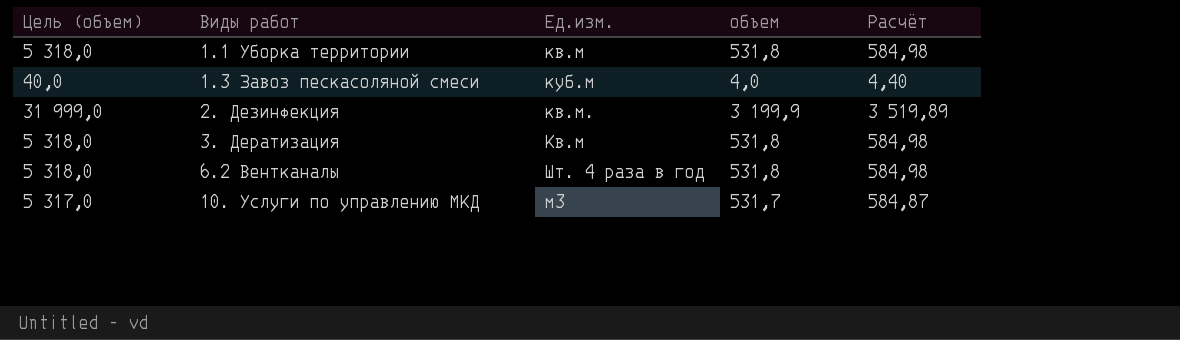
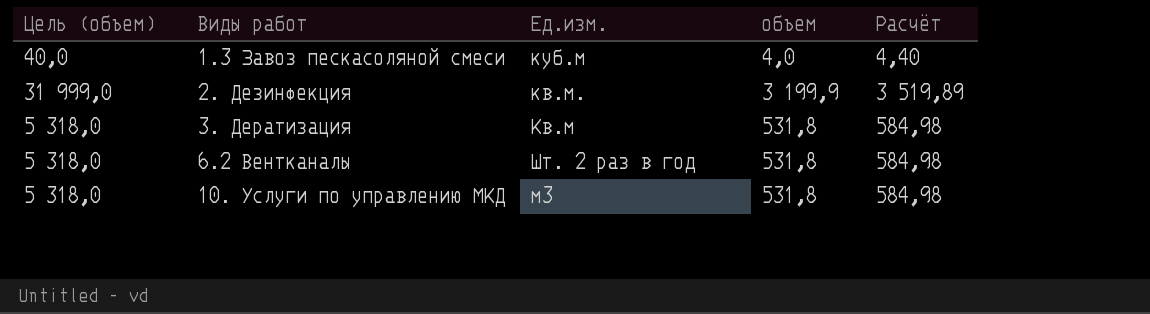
row 1.1 Уборка территории: 5 318,0 | кв.м | 531,8 | 584,98 -> none
6.2 Вентканалы | Ед.изм.: Шт. 4 раза в год -> Шт. 2 раз в год
10. Услуги по управлению МКД | Цель (объем): 5 317,0 -> 5 318,0
10. Услуги по управлению МКД | объем: 531,7 -> 531,8
10. Услуги по управлению МКД | Расчёт: 584,87 -> 584,98

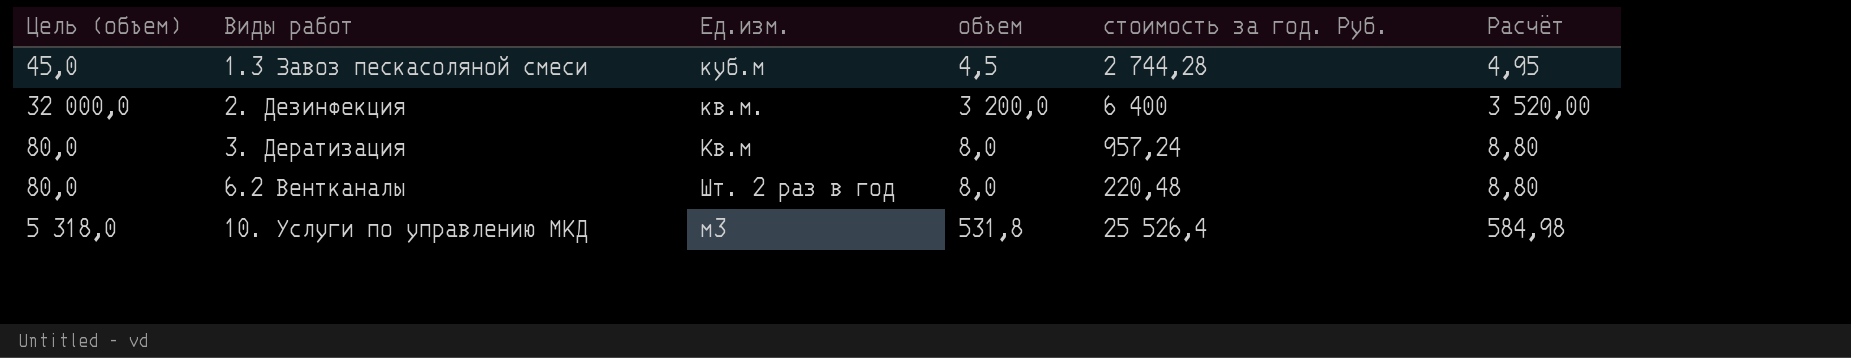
column стоимость за год. Руб. | position: none -> 5
1.3 Завоз пескасоляной смеси | Цель (объем): 40,0 -> 45,0
1.3 Завоз пескасоляной смеси | объем: 4,0 -> 4,5
1.3 Завоз пескасоляной смеси | Расчёт: 4,40 -> 4,95
2. Дезинфекция | Цель (объем): 31 999,0 -> 32 000,0
2. Дезинфекция | объем: 3 199,9 -> 3 200,0
2. Дезинфекция | Расчёт: 3 519,89 -> 3 520,00
3. Дератизация | Цель (объем): 5 318,0 -> 80,0
3. Дератизация | объем: 531,8 -> 8,0
3. Дератизация | Расчёт: 584,98 -> 8,80
6.2 Вентканалы | Цель (объем): 5 318,0 -> 80,0
6.2 Вентканалы | объем: 531,8 -> 8,0
6.2 Вентканалы | Расчёт: 584,98 -> 8,80

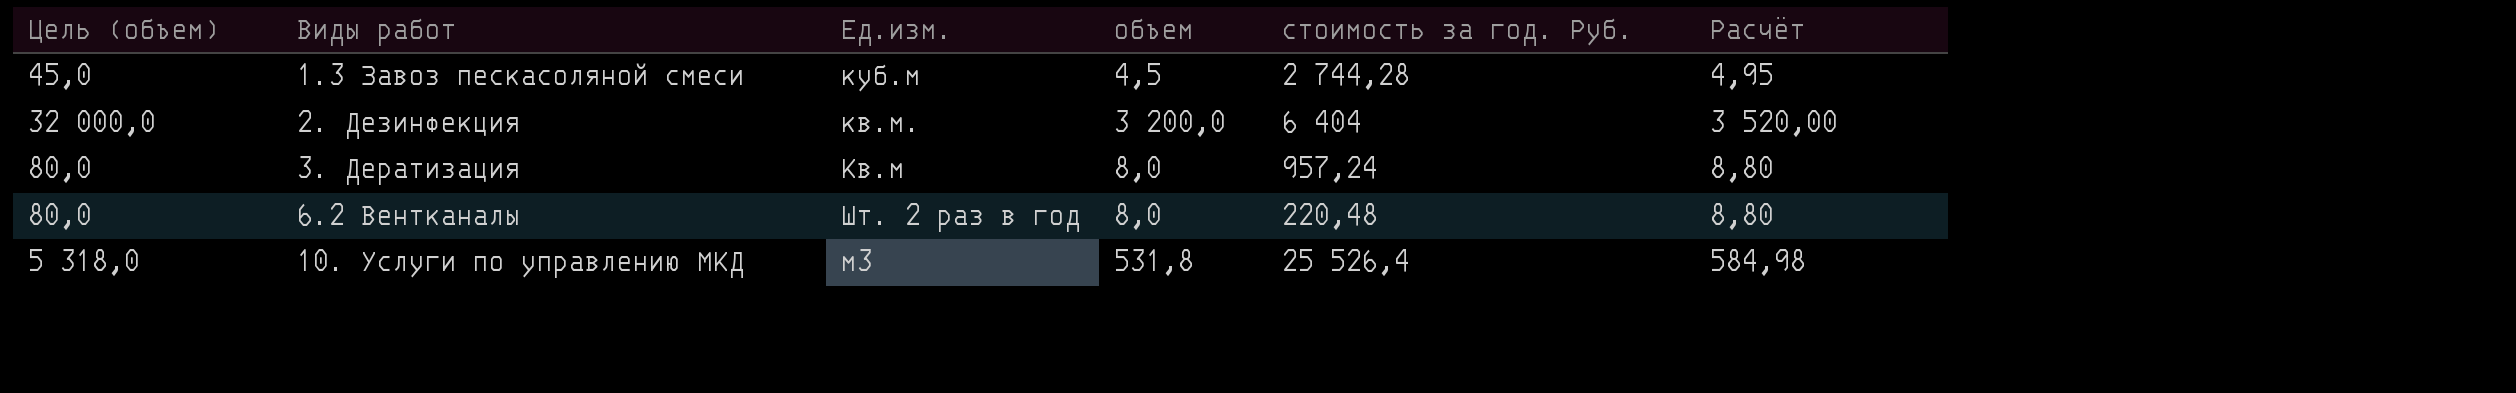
2. Дезинфекция | стоимость за год. Руб.: 6 400 -> 6 404

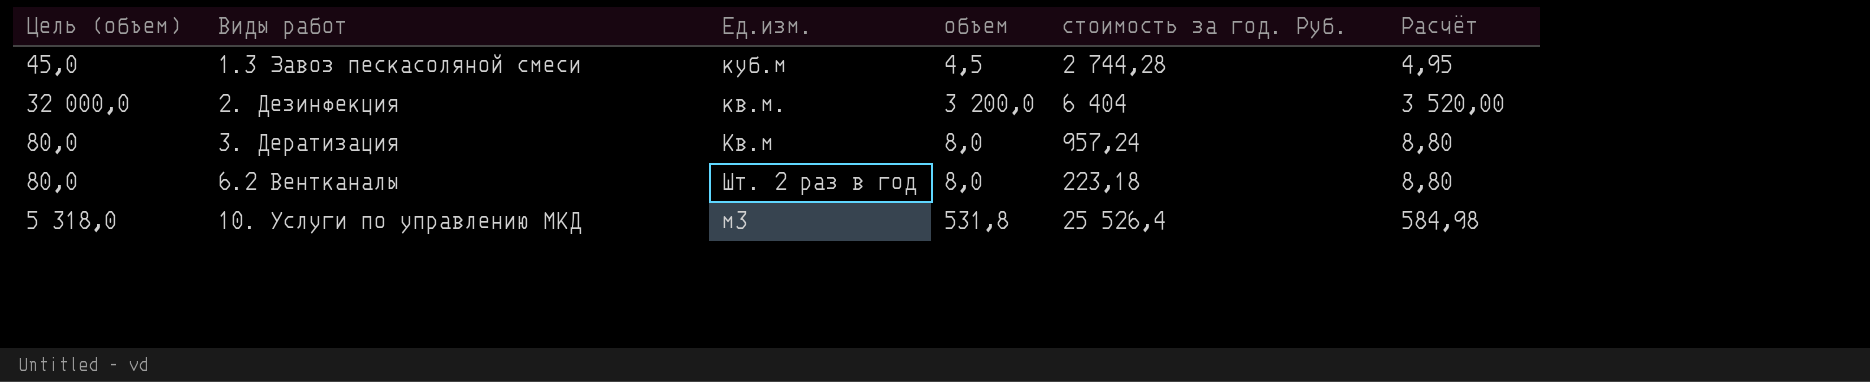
6.2 Вентканалы | стоимость за год. Руб.: 220,48 -> 223,18

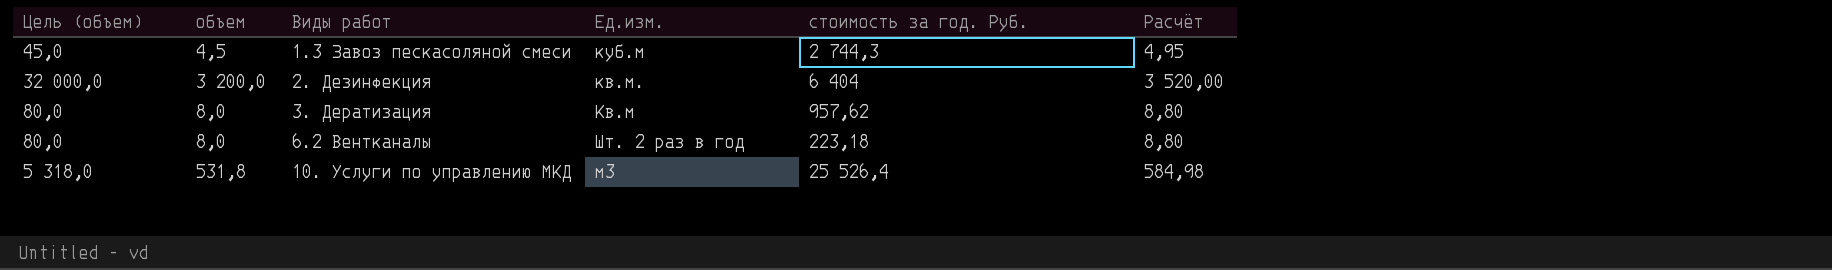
column объем | position: 4 -> 2
1.3 Завоз пескасоляной смеси | стоимость за год. Руб.: 2 744,28 -> 2 744,3
3. Дератизация | стоимость за год. Руб.: 957,24 -> 957,62

